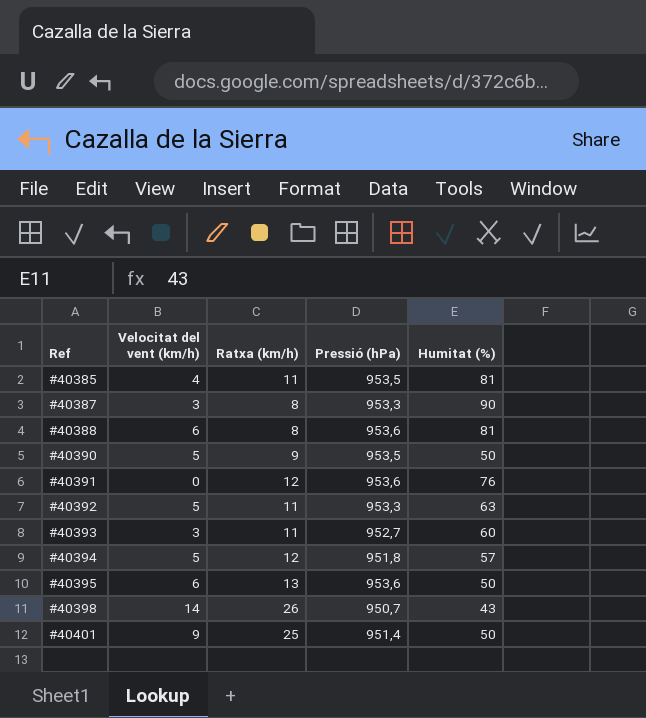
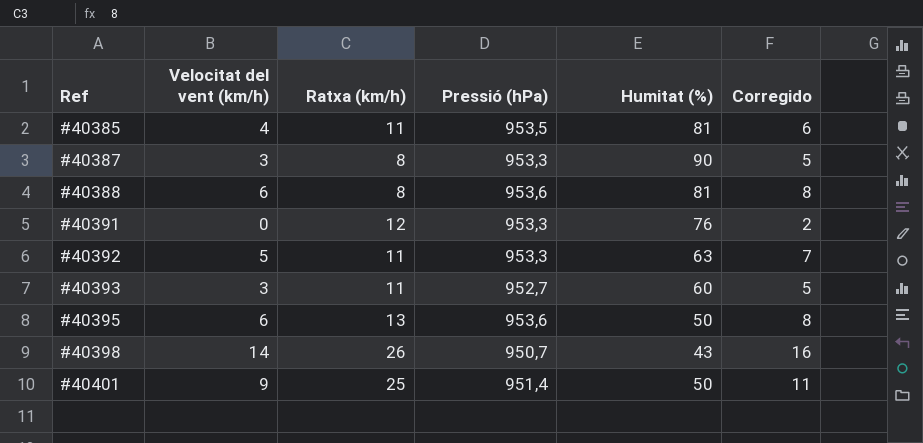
column Corregido | formula: none -> [Velocitat del vent (km/h)] + 2
row #40390: 5 | 9 | 953,5 | 50 -> none
row #40394: 5 | 12 | 951,8 | 57 -> none
#40391 | Pressió (hPa): 953,6 -> 953,3

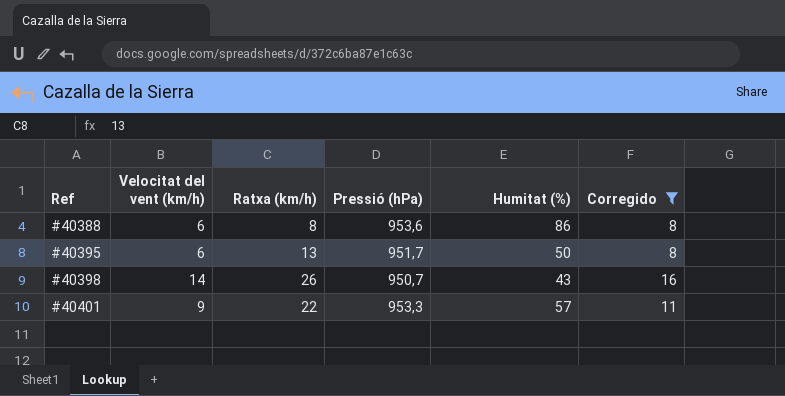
filter: none -> Corregido >= 8
#40388 | Humitat (%): 81 -> 86
#40395 | Pressió (hPa): 953,6 -> 951,7
#40401 | Ratxa (km/h): 25 -> 22
#40401 | Pressió (hPa): 951,4 -> 953,3
#40401 | Humitat (%): 50 -> 57

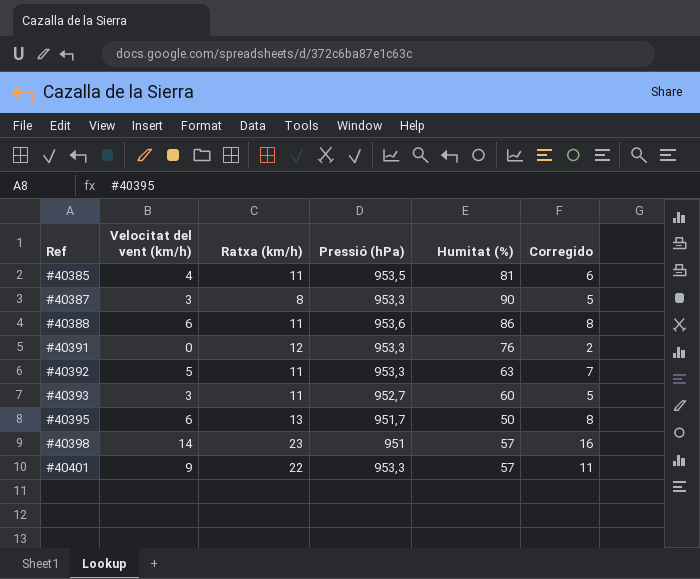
filter: Corregido >= 8 -> none
#40388 | Ratxa (km/h): 8 -> 11
#40398 | Ratxa (km/h): 26 -> 23
#40398 | Pressió (hPa): 950,7 -> 951
#40398 | Humitat (%): 43 -> 57

